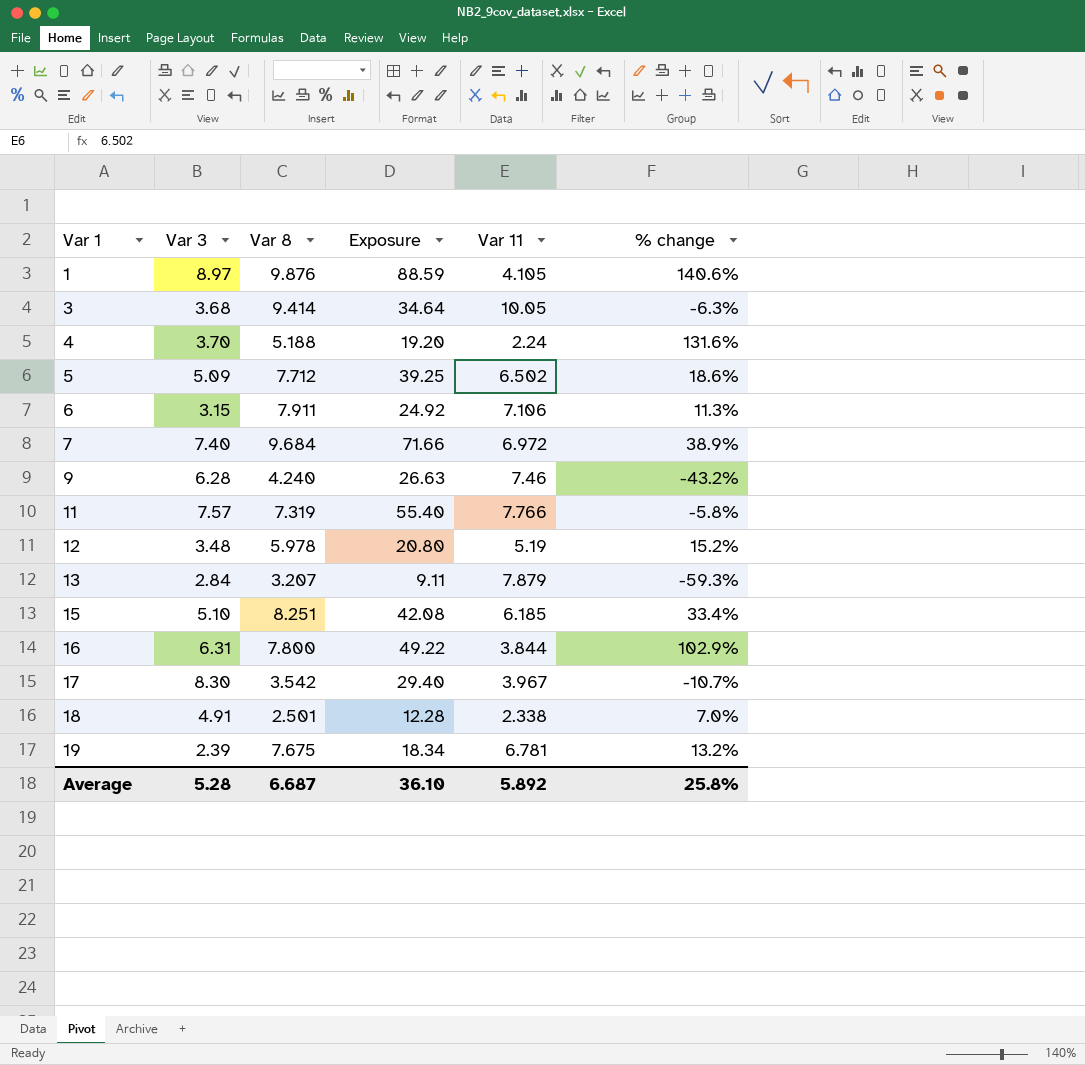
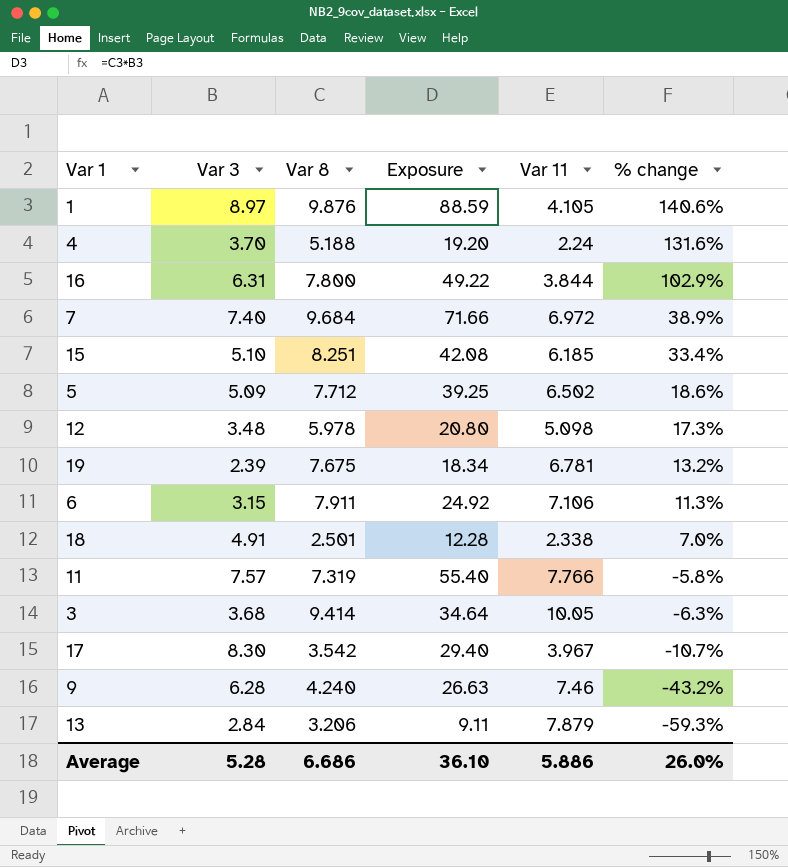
row order: Var 1 ascending -> % change descending
12 | Var 11: 5.19 -> 5.098
12 | % change: 15.2% -> 17.3%
13 | Var 8: 3.207 -> 3.206
Average | Var 8: 6.687 -> 6.686
Average | Var 11: 5.892 -> 5.886
Average | % change: 25.8% -> 26.0%

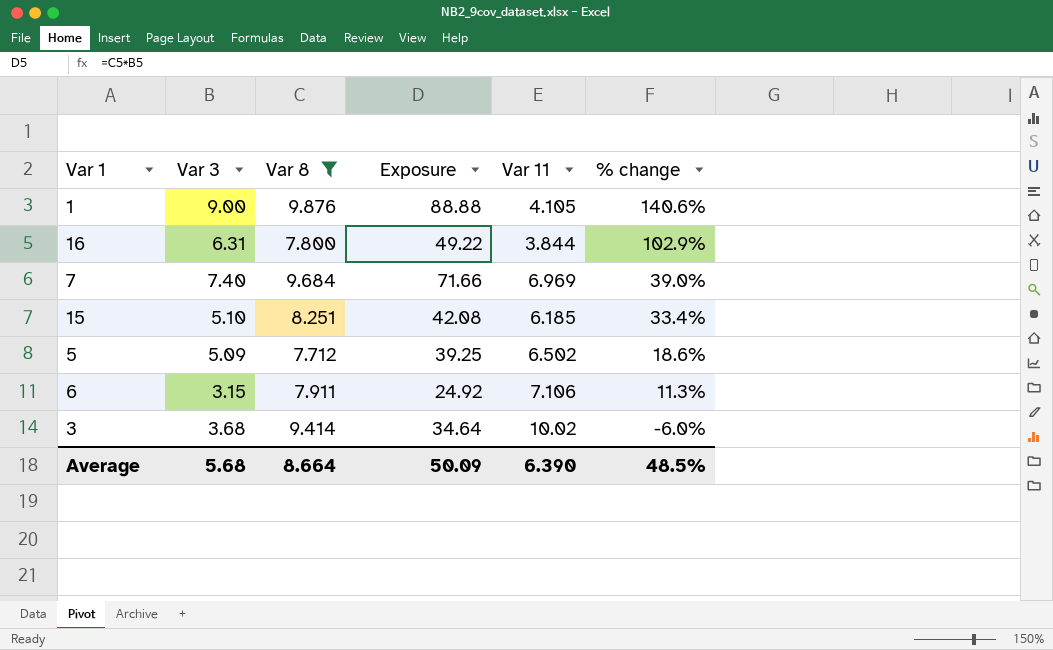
filter: none -> Var 8 >= 7.712
1 | Var 3: 8.97 -> 9.00
1 | Exposure: 88.59 -> 88.88
7 | Var 11: 6.972 -> 6.969
7 | % change: 38.9% -> 39.0%
3 | Var 11: 10.05 -> 10.02
3 | % change: -6.3% -> -6.0%
Average | Var 3: 5.28 -> 5.68
Average | Var 8: 6.686 -> 8.664
Average | Exposure: 36.10 -> 50.09
Average | Var 11: 5.886 -> 6.390
Average | % change: 26.0% -> 48.5%

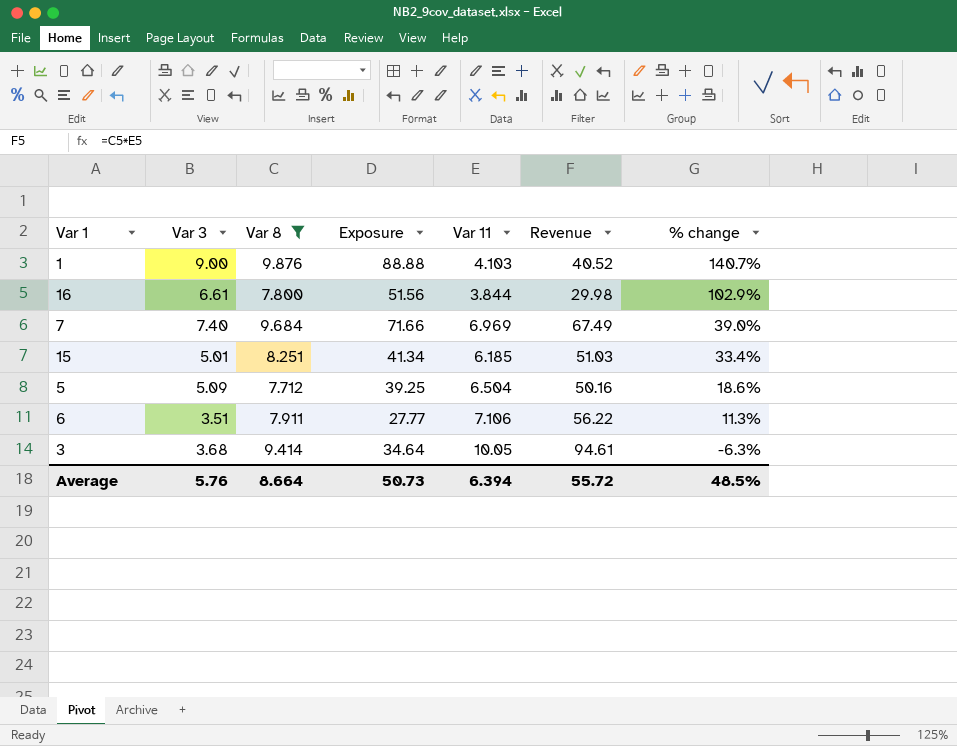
column Revenue | formula: none -> [Var 8] * [Var 11]
1 | Var 11: 4.105 -> 4.103
1 | % change: 140.6% -> 140.7%
16 | Var 3: 6.31 -> 6.61
16 | Exposure: 49.22 -> 51.56
15 | Var 3: 5.10 -> 5.01
15 | Exposure: 42.08 -> 41.34
5 | Var 11: 6.502 -> 6.504
6 | Var 3: 3.15 -> 3.51
6 | Exposure: 24.92 -> 27.77
3 | Var 11: 10.02 -> 10.05
3 | % change: -6.0% -> -6.3%
Average | Var 3: 5.68 -> 5.76
Average | Exposure: 50.09 -> 50.73
Average | Var 11: 6.390 -> 6.394

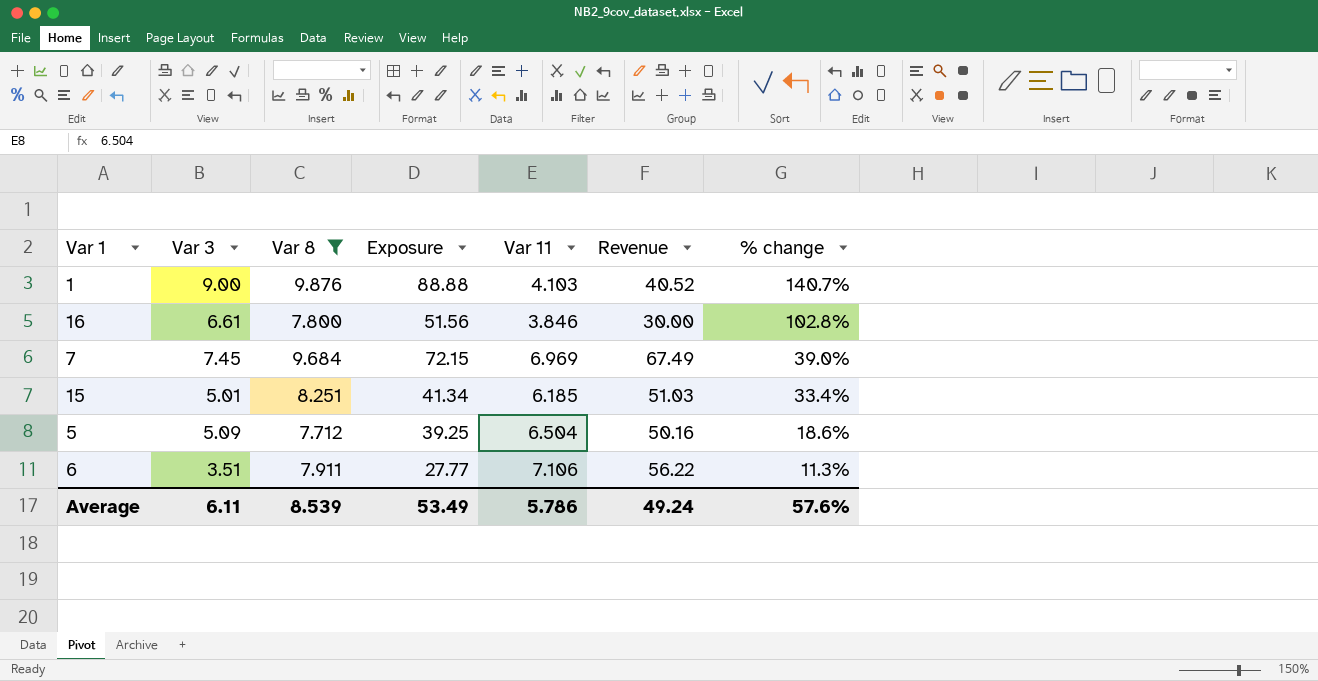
row 3: 3.68 | 9.414 | 34.64 | 10.05 | 94.61 | -6.3% -> none
16 | Var 11: 3.844 -> 3.846
16 | Revenue: 29.98 -> 30.00
16 | % change: 102.9% -> 102.8%
7 | Var 3: 7.40 -> 7.45
7 | Exposure: 71.66 -> 72.15
Average | Var 3: 5.76 -> 6.11
Average | Var 8: 8.664 -> 8.539
Average | Exposure: 50.73 -> 53.49
Average | Var 11: 6.394 -> 5.786
Average | Revenue: 55.72 -> 49.24
Average | % change: 48.5% -> 57.6%

